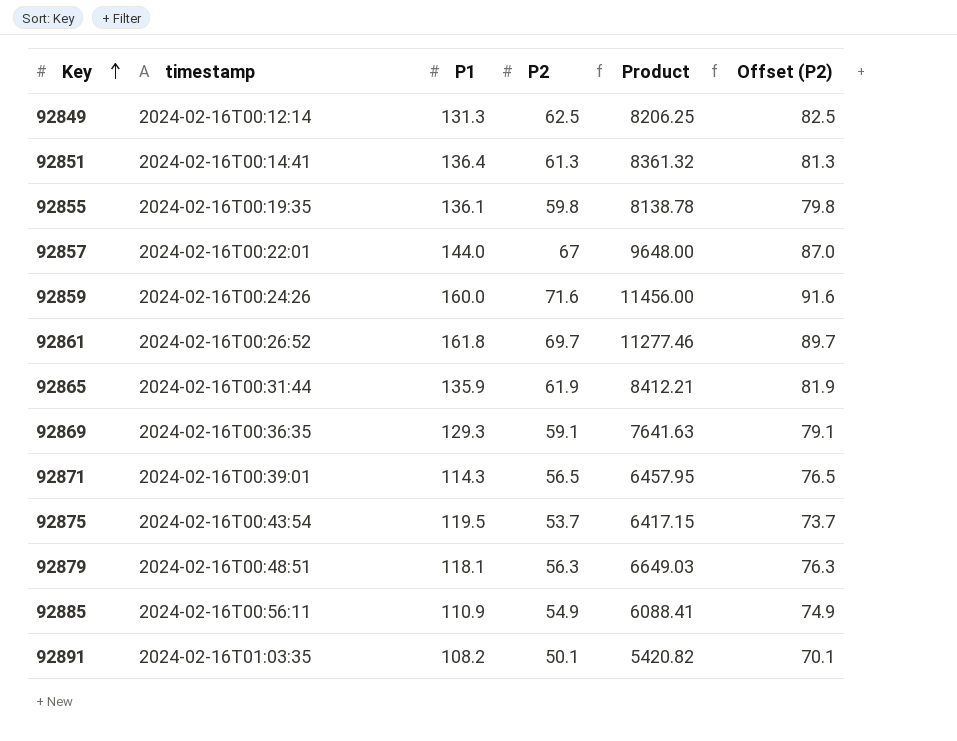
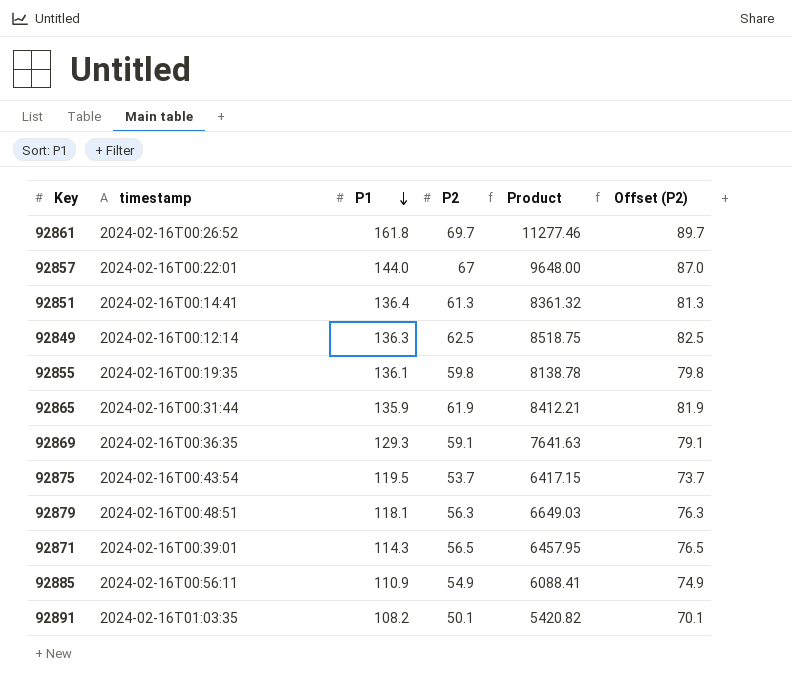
row order: Key ascending -> P1 descending
row 92859: 2024-02-16T00:24:26 | 160.0 | 71.6 | 11456.00 | 91.6 -> none
92849 | P1: 131.3 -> 136.3
92849 | Product: 8206.25 -> 8518.75

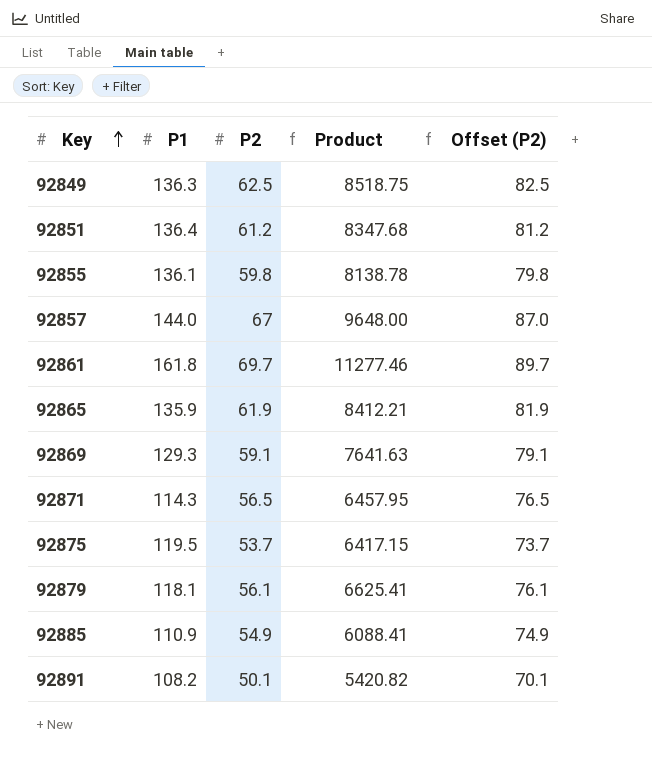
row order: P1 descending -> Key ascending
column timestamp | position: 2 -> none
92851 | P2: 61.3 -> 61.2
92851 | Product: 8361.32 -> 8347.68
92851 | Offset (P2): 81.3 -> 81.2
92879 | P2: 56.3 -> 56.1
92879 | Product: 6649.03 -> 6625.41
92879 | Offset (P2): 76.3 -> 76.1

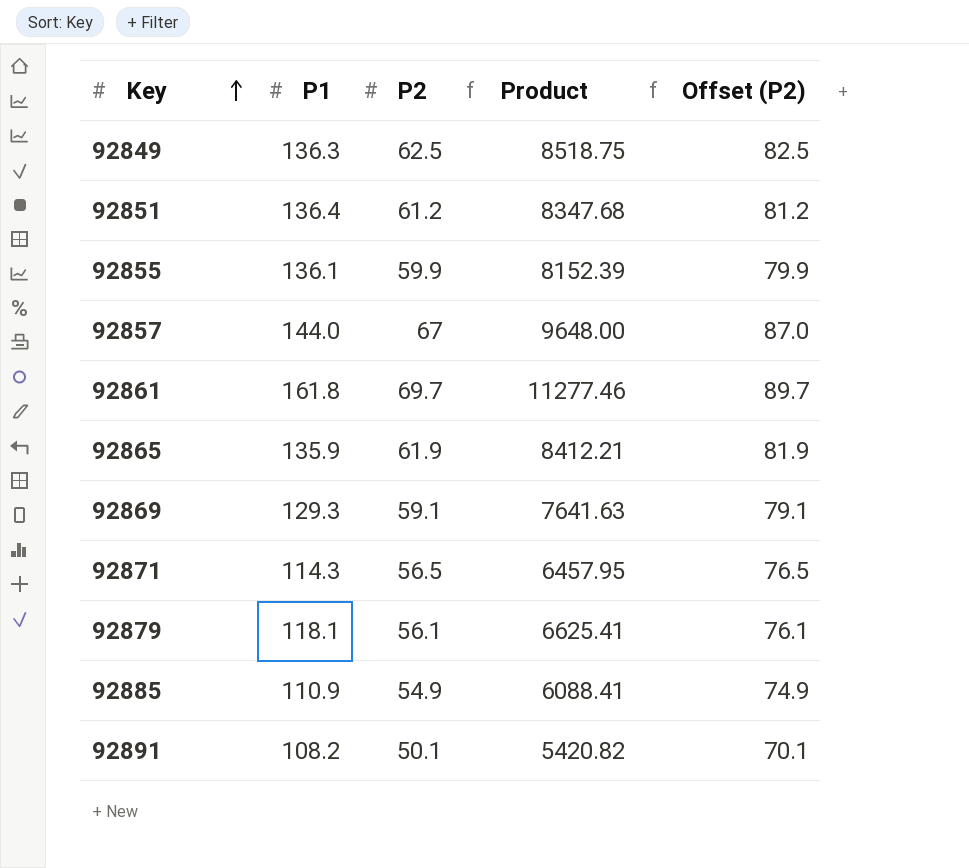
row 92875: 119.5 | 53.7 | 6417.15 | 73.7 -> none
92855 | P2: 59.8 -> 59.9
92855 | Product: 8138.78 -> 8152.39
92855 | Offset (P2): 79.8 -> 79.9

